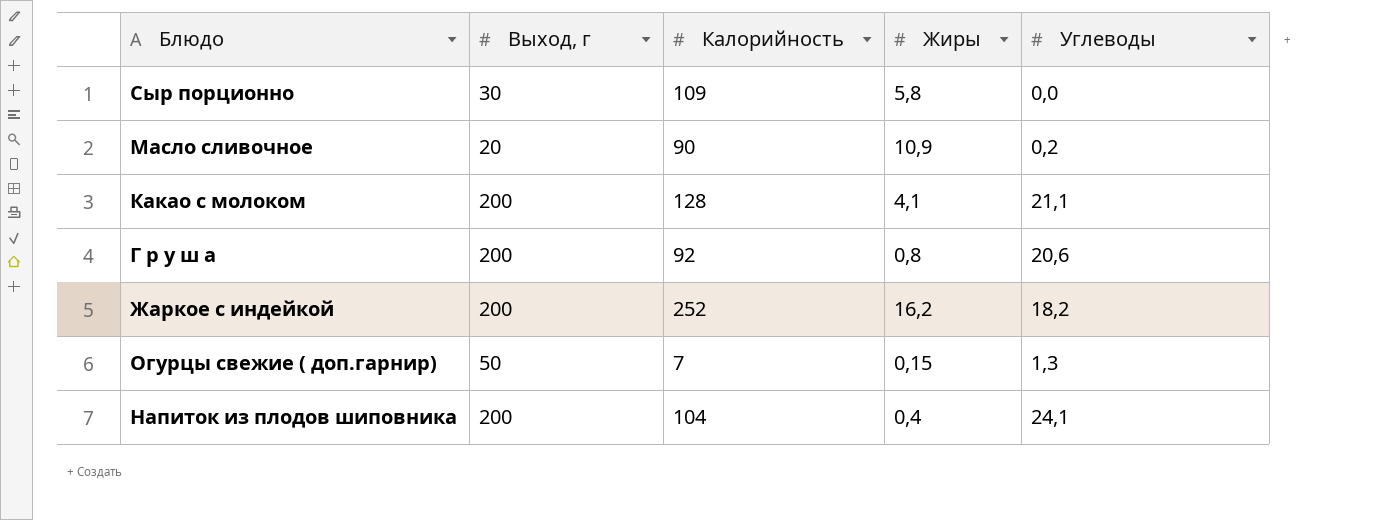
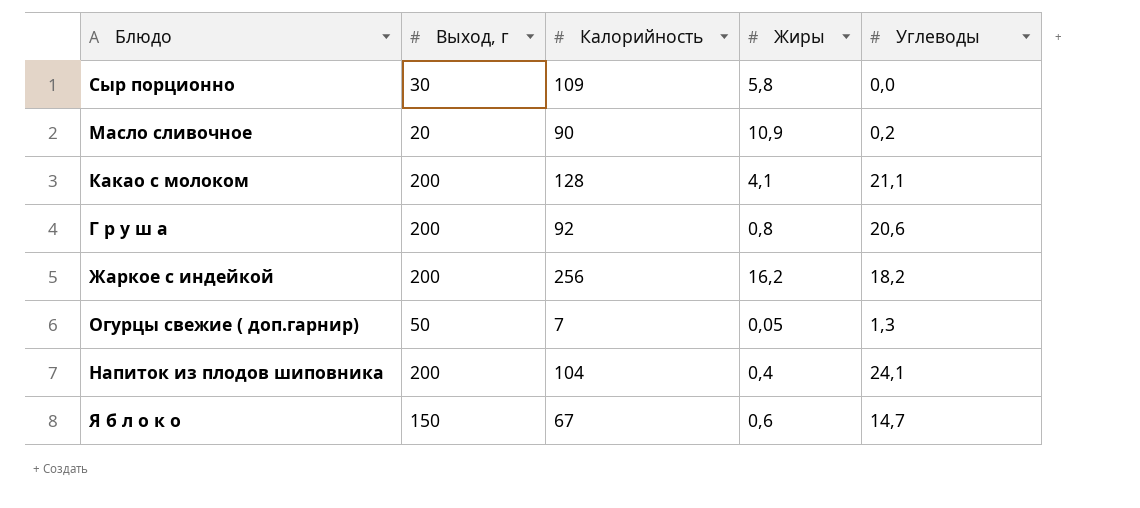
Жаркое с индейкой | Калорийность: 252 -> 256
Огурцы свежие ( доп.гарнир) | Жиры: 0,15 -> 0,05
row Я б л о к о: none -> 150 | 67 | 0,6 | 14,7

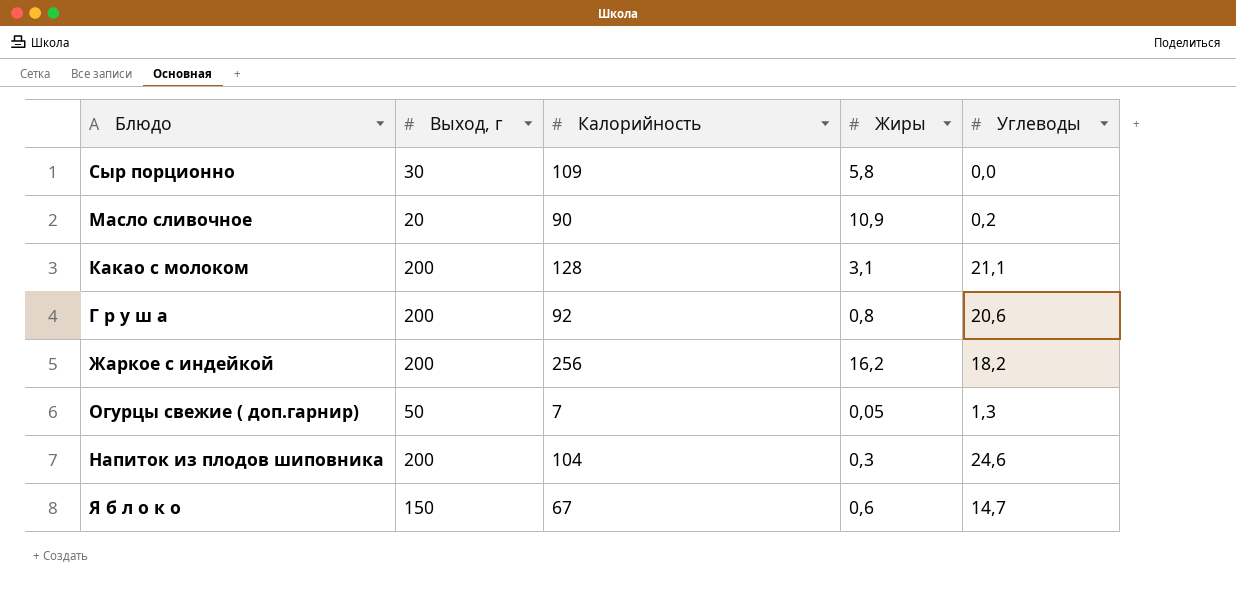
Какао с молоком | Жиры: 4,1 -> 3,1
Напиток из плодов шиповника | Жиры: 0,4 -> 0,3
Напиток из плодов шиповника | Углеводы: 24,1 -> 24,6

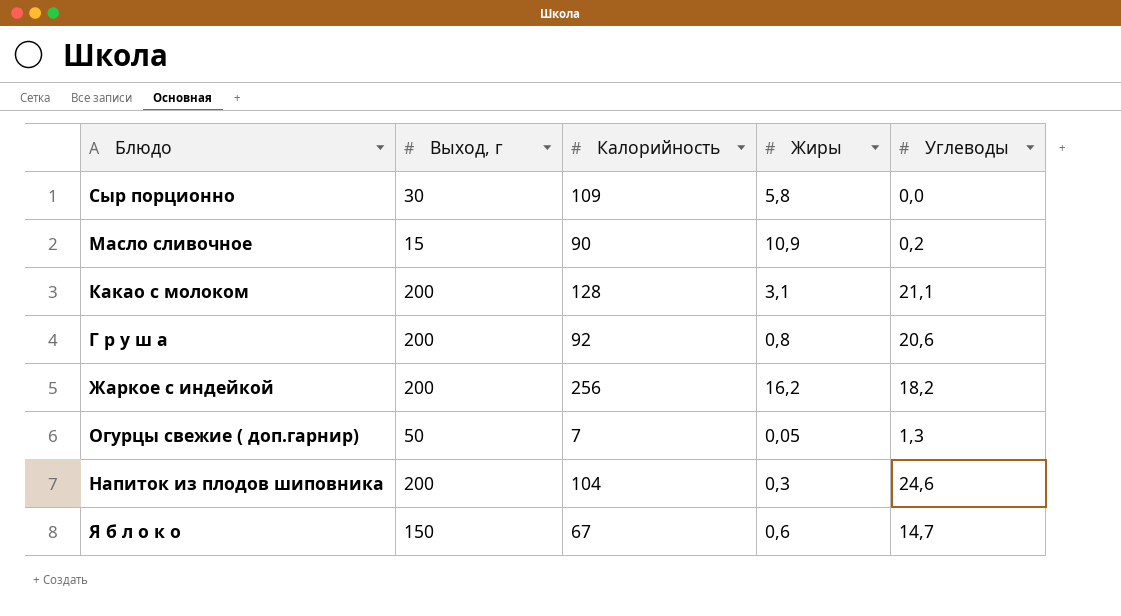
Масло сливочное | Выход, г: 20 -> 15

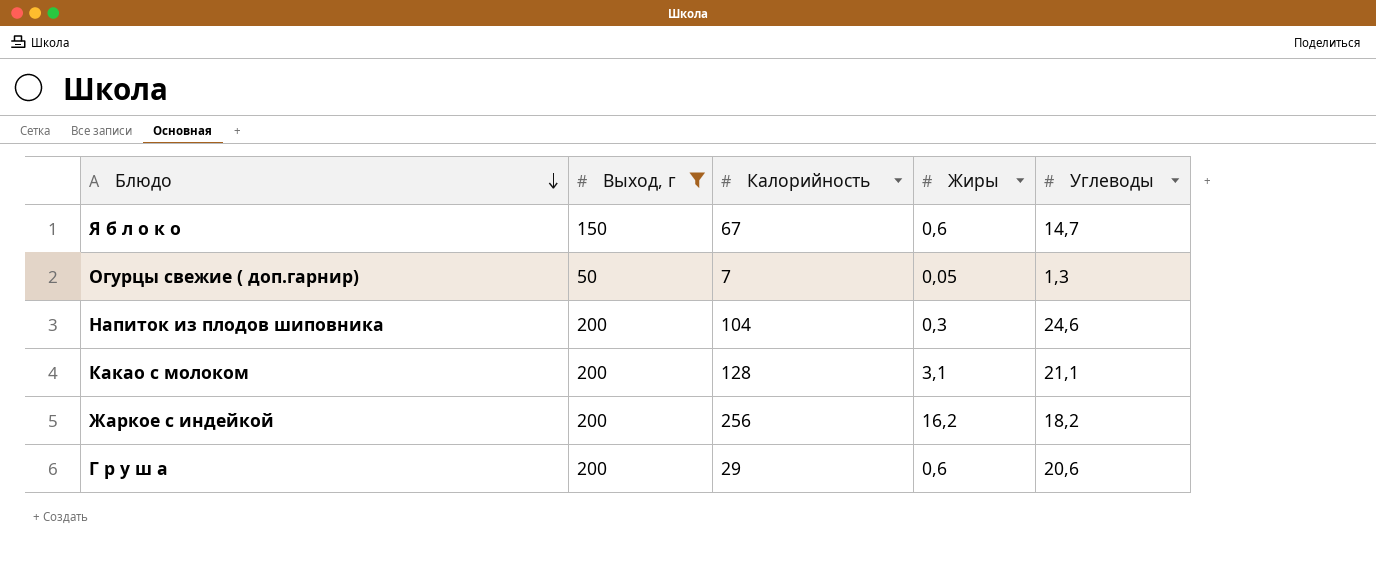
filter: none -> Выход, г >= 50
row order: none -> Блюдо descending
Г р у ш а | Калорийность: 92 -> 29
Г р у ш а | Жиры: 0,8 -> 0,6

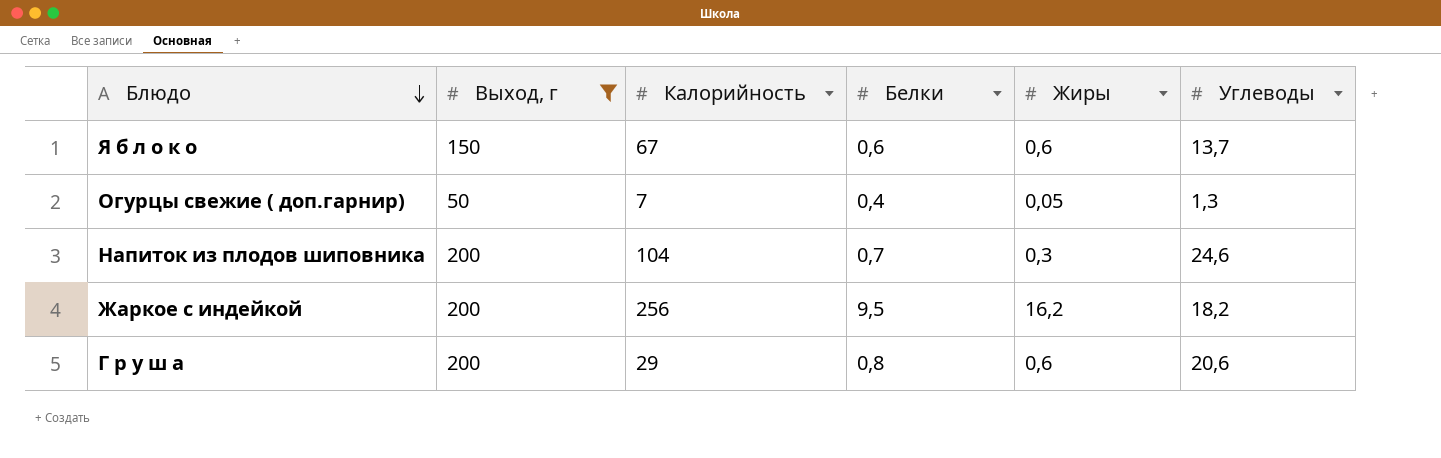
column Белки | position: none -> 4
row Какао с молоком: 200 | 128 | 3,1 | 21,1 -> none
Я б л о к о | Углеводы: 14,7 -> 13,7

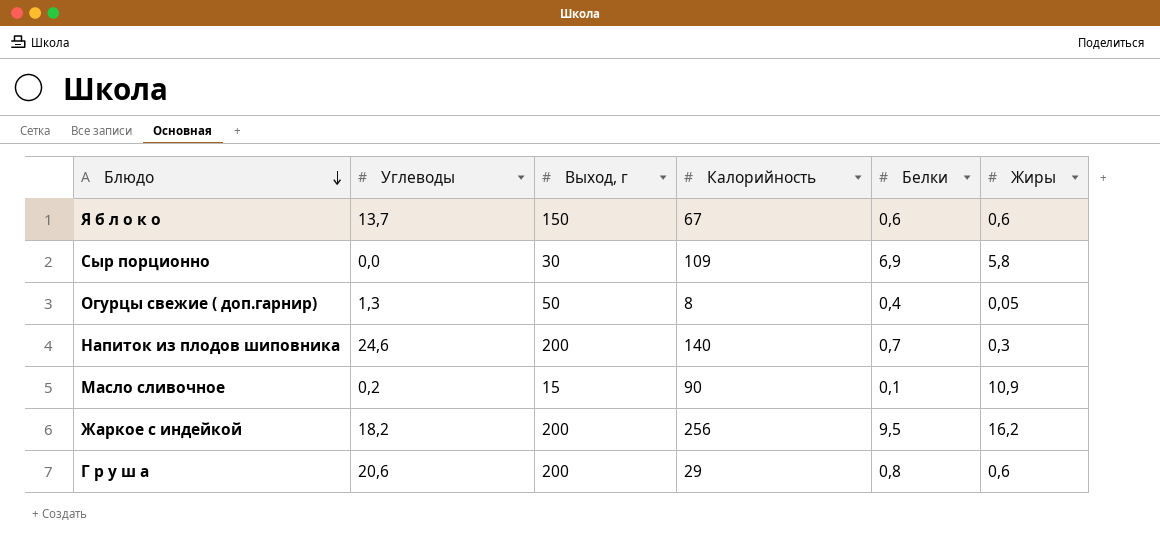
filter: Выход, г >= 50 -> none
column Углеводы | position: 6 -> 2
Огурцы свежие ( доп.гарнир) | Калорийность: 7 -> 8
Напиток из плодов шиповника | Калорийность: 104 -> 140

